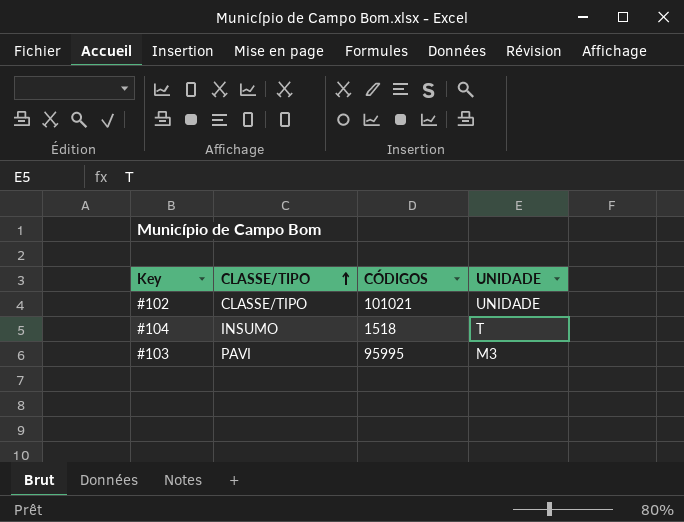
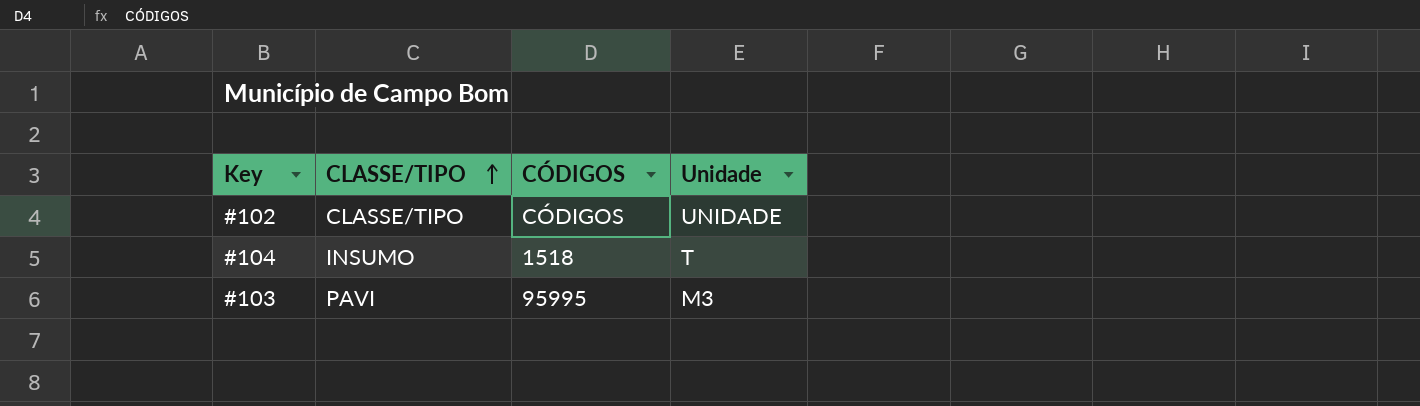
column name: UNIDADE -> Unidade
#102 | CÓDIGOS: 101021 -> CÓDIGOS

